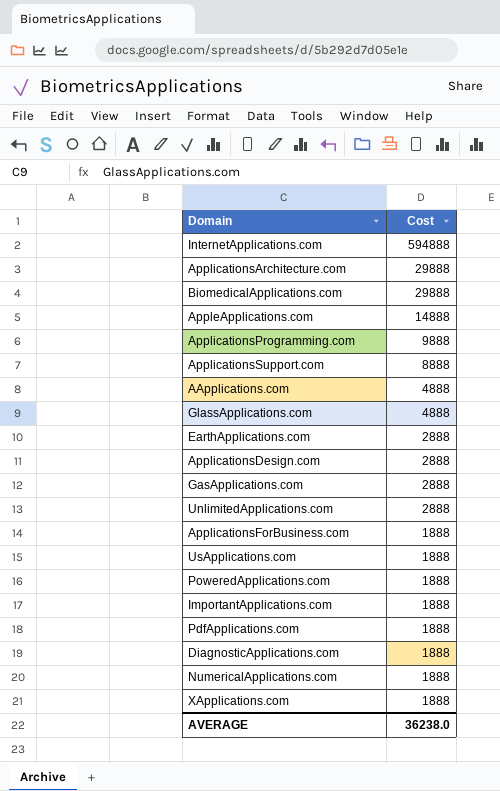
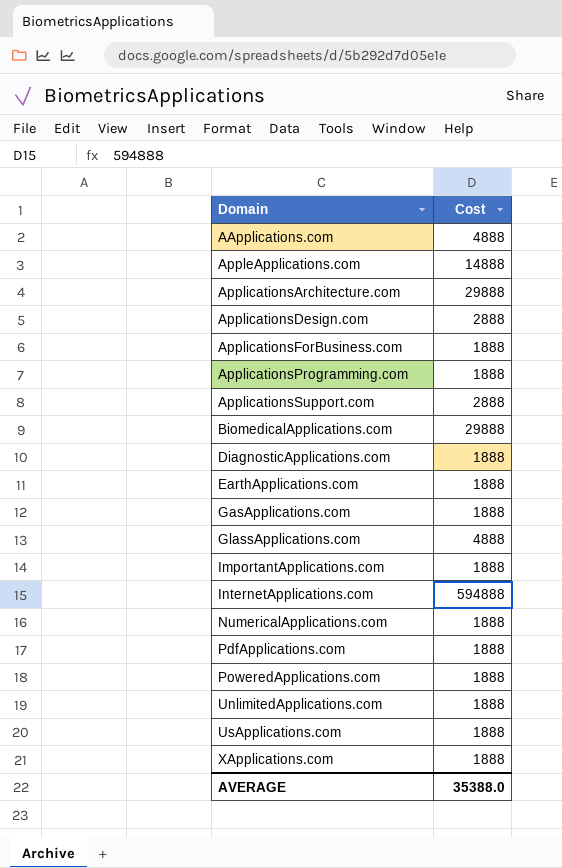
row order: Cost descending -> Domain ascending
ApplicationsProgramming.com | Cost: 9888 -> 1888
ApplicationsSupport.com | Cost: 8888 -> 2888
EarthApplications.com | Cost: 2888 -> 1888
GasApplications.com | Cost: 2888 -> 1888
UnlimitedApplications.com | Cost: 2888 -> 1888
AVERAGE | Cost: 36238.0 -> 35388.0

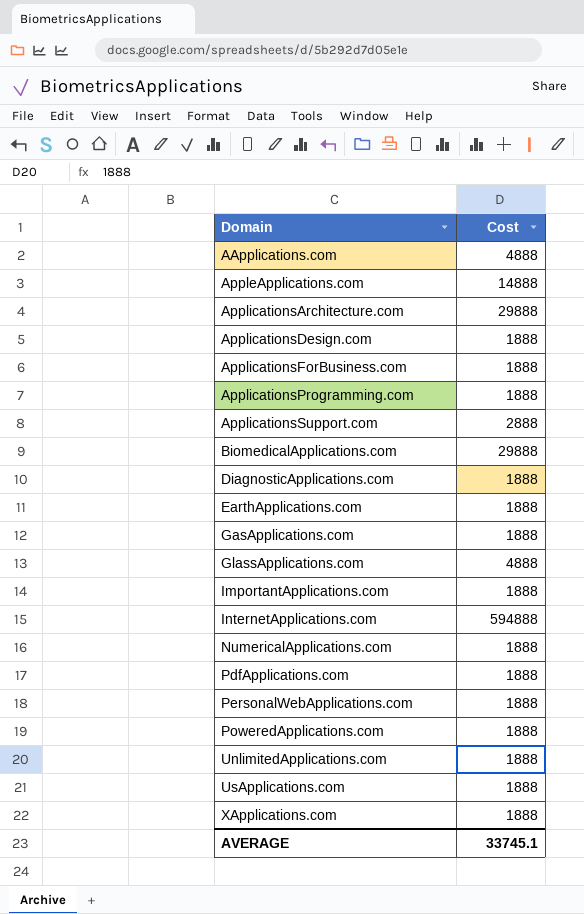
ApplicationsDesign.com | Cost: 2888 -> 1888
row PersonalWebApplications.com: none -> 1888
AVERAGE | Cost: 35388.0 -> 33745.1

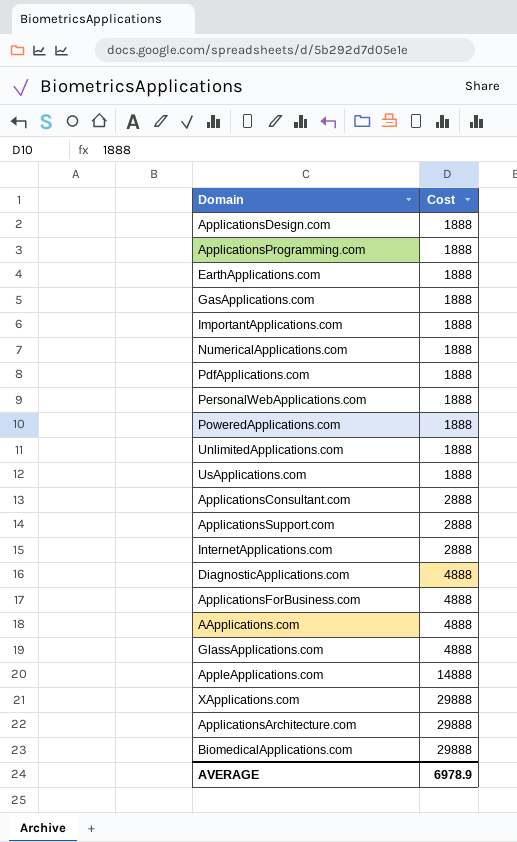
row order: Domain ascending -> Cost ascending
row ApplicationsConsultant.com: none -> 2888
InternetApplications.com | Cost: 594888 -> 2888
DiagnosticApplications.com | Cost: 1888 -> 4888
ApplicationsForBusiness.com | Cost: 1888 -> 4888
XApplications.com | Cost: 1888 -> 29888
AVERAGE | Cost: 33745.1 -> 6978.9

